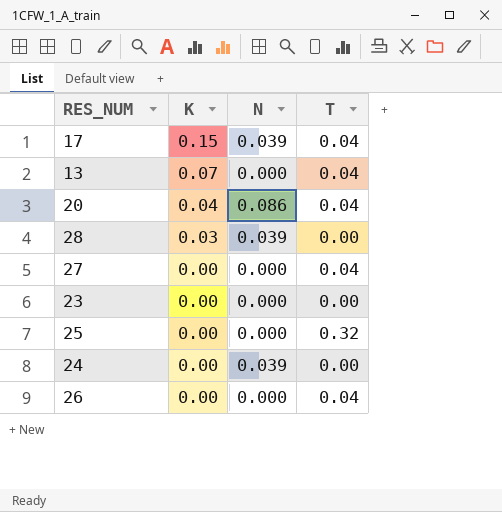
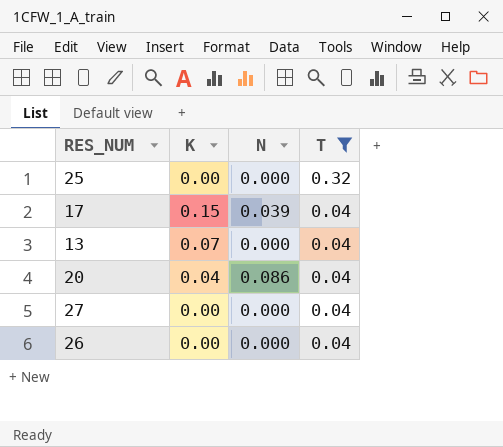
filter: none -> T != 0.00
row order: K descending -> T descending

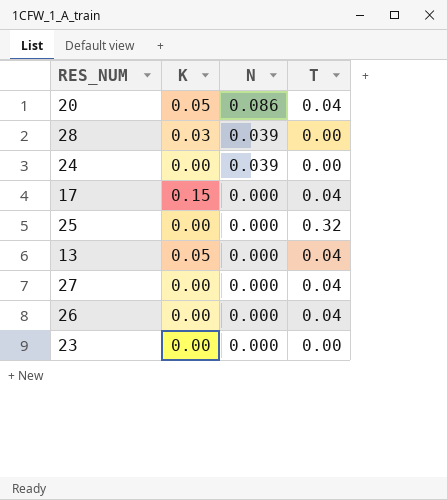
filter: T != 0.00 -> none
row order: T descending -> N descending
20 | K: 0.04 -> 0.05
17 | N: 0.039 -> 0.000
13 | K: 0.07 -> 0.05

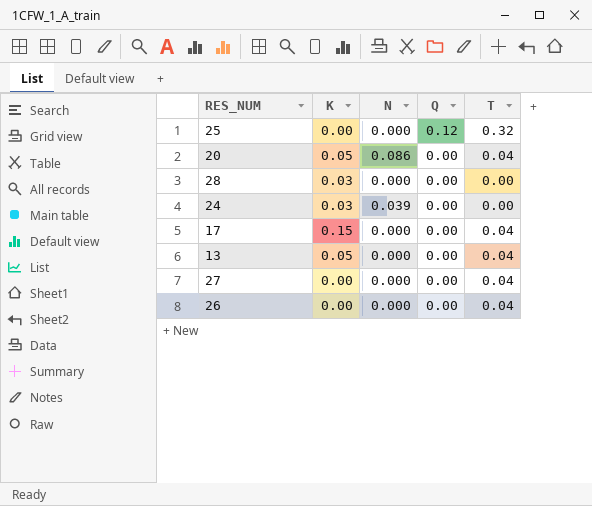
row order: N descending -> Q descending
column Q | position: none -> 4
row 23: 0.00 | 0.000 | 0.00 -> none
28 | N: 0.039 -> 0.000
24 | K: 0.00 -> 0.03

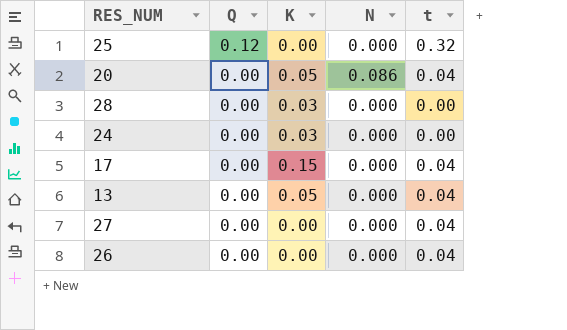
column Q | position: 4 -> 2
column name: T -> t
24 | N: 0.039 -> 0.000

